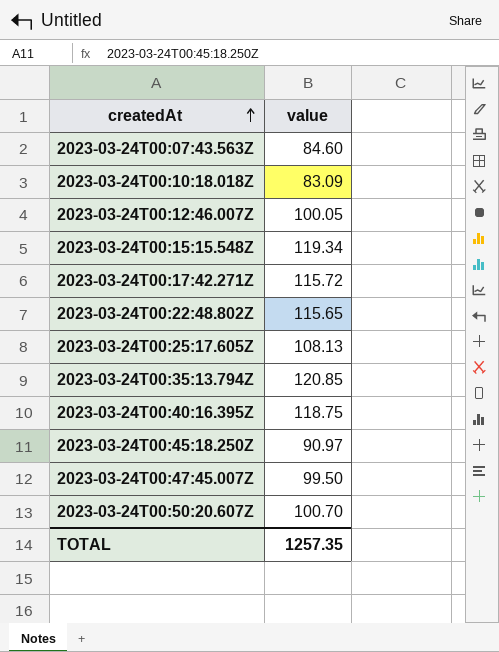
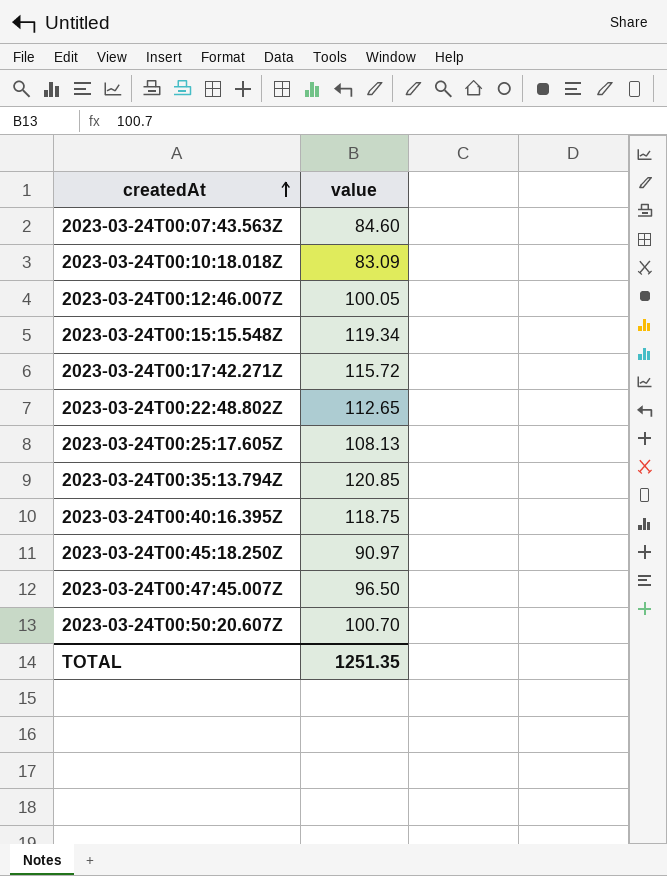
2023-03-24T00:22:48.802Z | value: 115.65 -> 112.65
2023-03-24T00:47:45.007Z | value: 99.50 -> 96.50
TOTAL | value: 1257.35 -> 1251.35

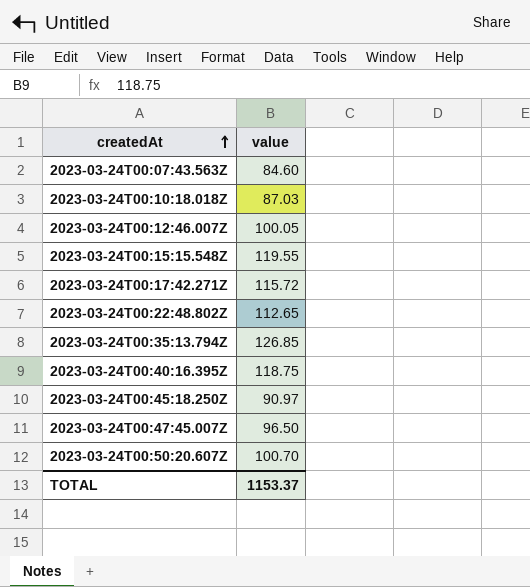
row 2023-03-24T00:25:17.605Z: 108.13 -> none
2023-03-24T00:10:18.018Z | value: 83.09 -> 87.03
2023-03-24T00:15:15.548Z | value: 119.34 -> 119.55
2023-03-24T00:35:13.794Z | value: 120.85 -> 126.85
TOTAL | value: 1251.35 -> 1153.37

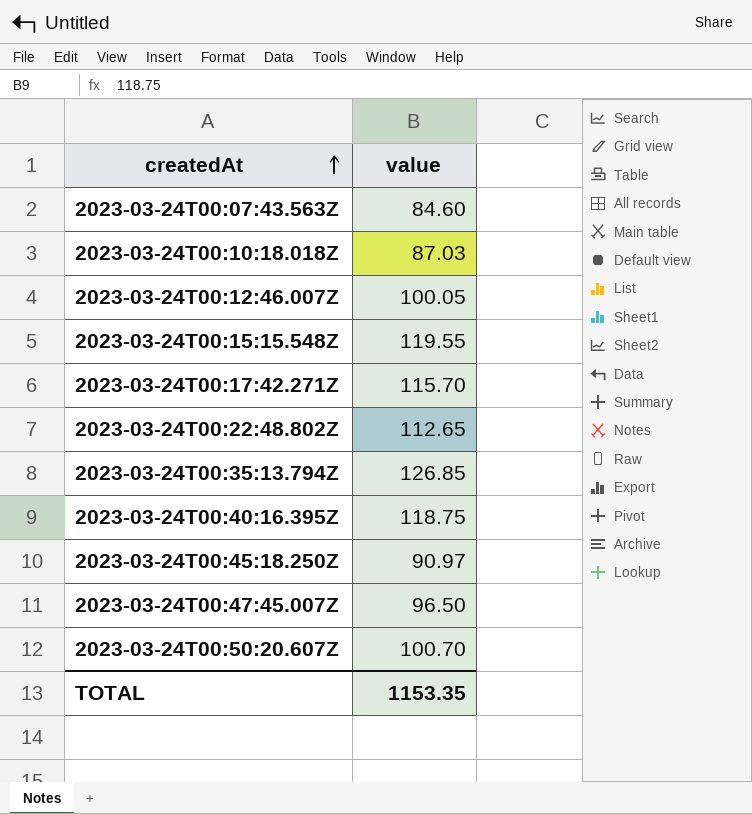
2023-03-24T00:17:42.271Z | value: 115.72 -> 115.70
TOTAL | value: 1153.37 -> 1153.35

